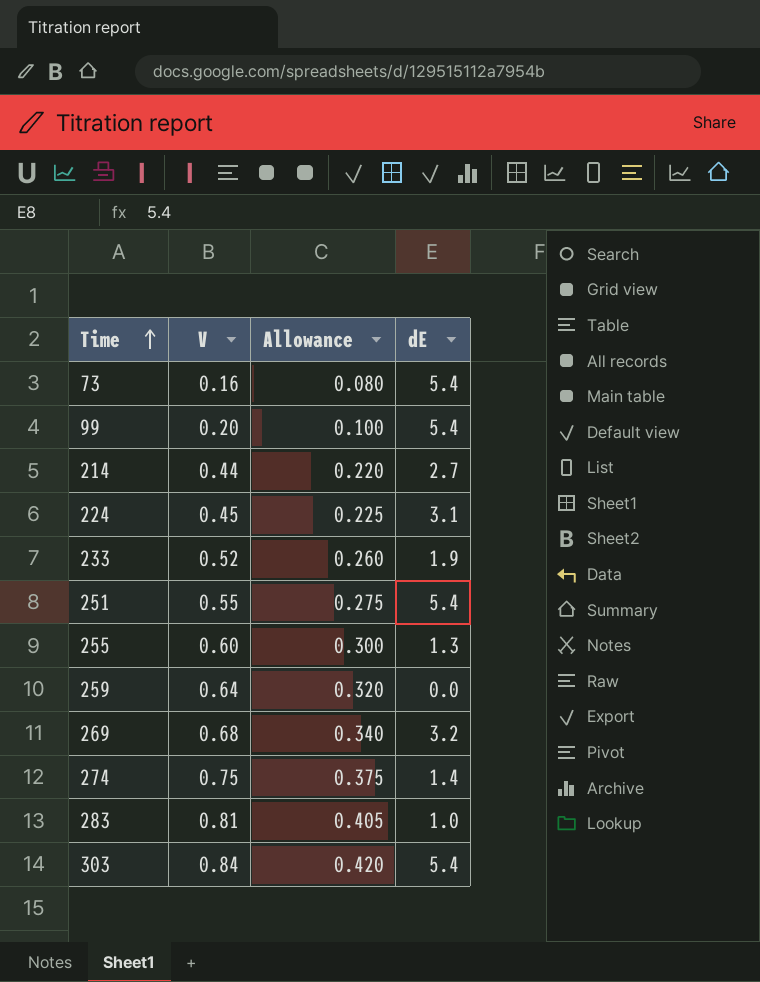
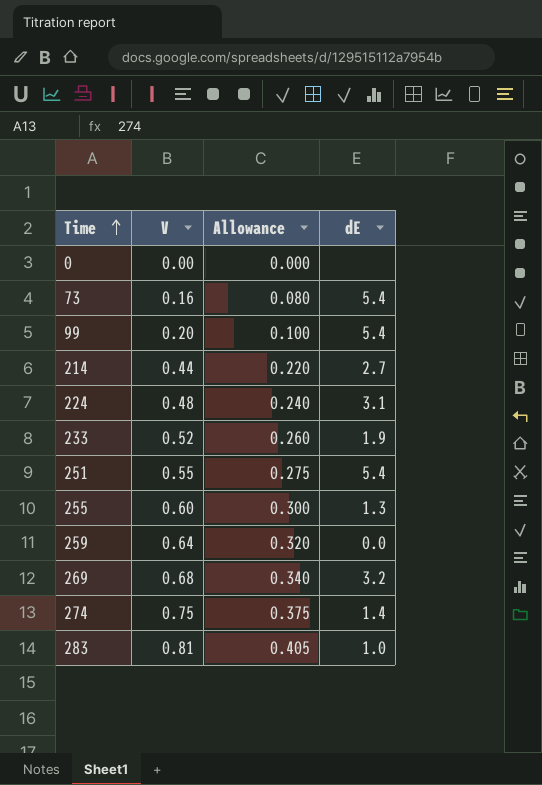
row 303: 0.84 | 0.420 | 5.4 -> none
row 0: none -> 0.00 | 0.000 | none
224 | V: 0.45 -> 0.48
224 | Allowance: 0.225 -> 0.240

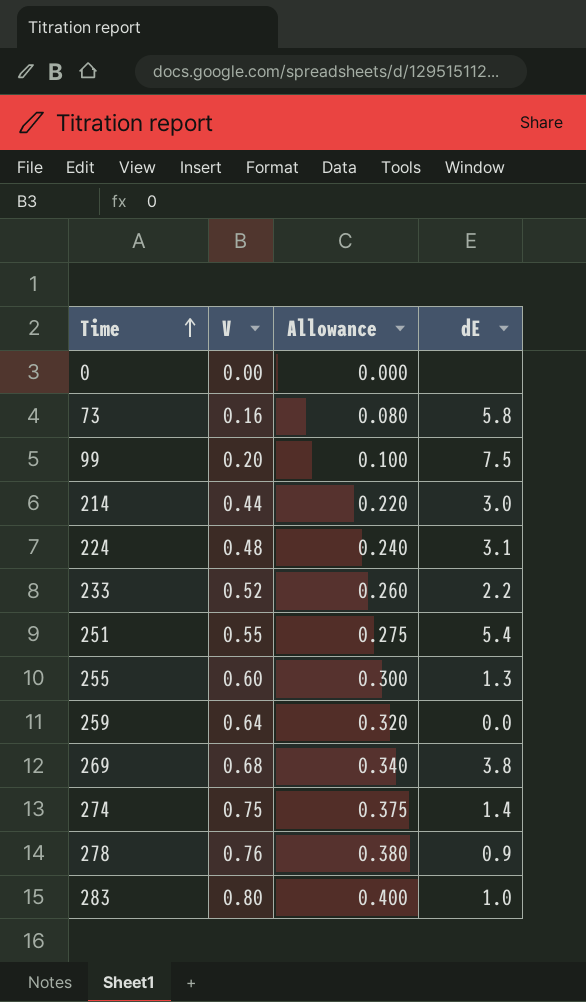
73 | dE: 5.4 -> 5.8
99 | dE: 5.4 -> 7.5
214 | dE: 2.7 -> 3.0
233 | dE: 1.9 -> 2.2
269 | dE: 3.2 -> 3.8
row 278: none -> 0.76 | 0.380 | 0.9
283 | V: 0.81 -> 0.80
283 | Allowance: 0.405 -> 0.400

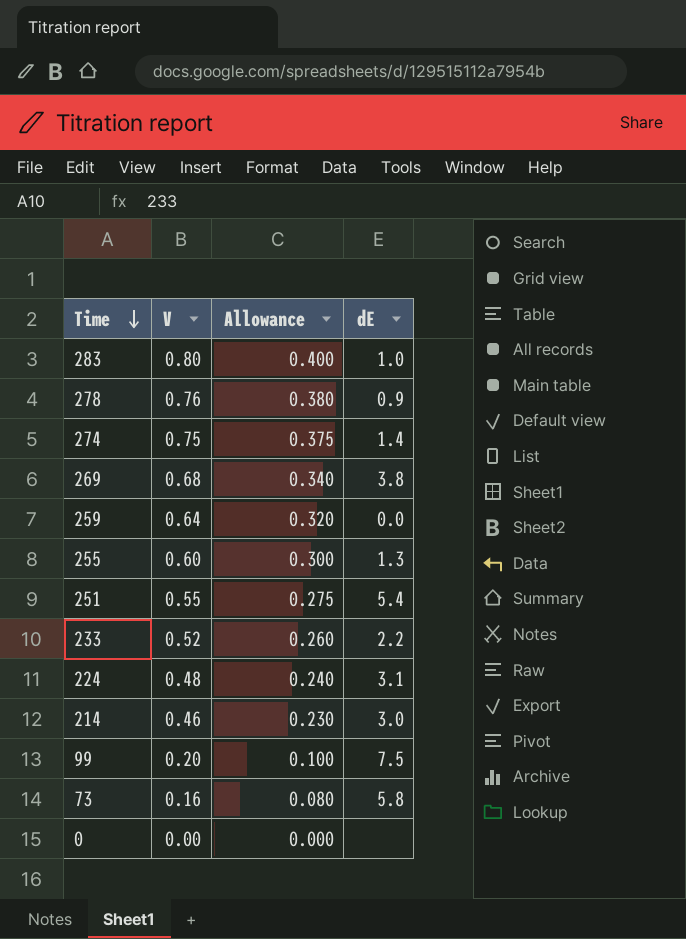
row order: Time ascending -> Time descending
214 | V: 0.44 -> 0.46
214 | Allowance: 0.220 -> 0.230

